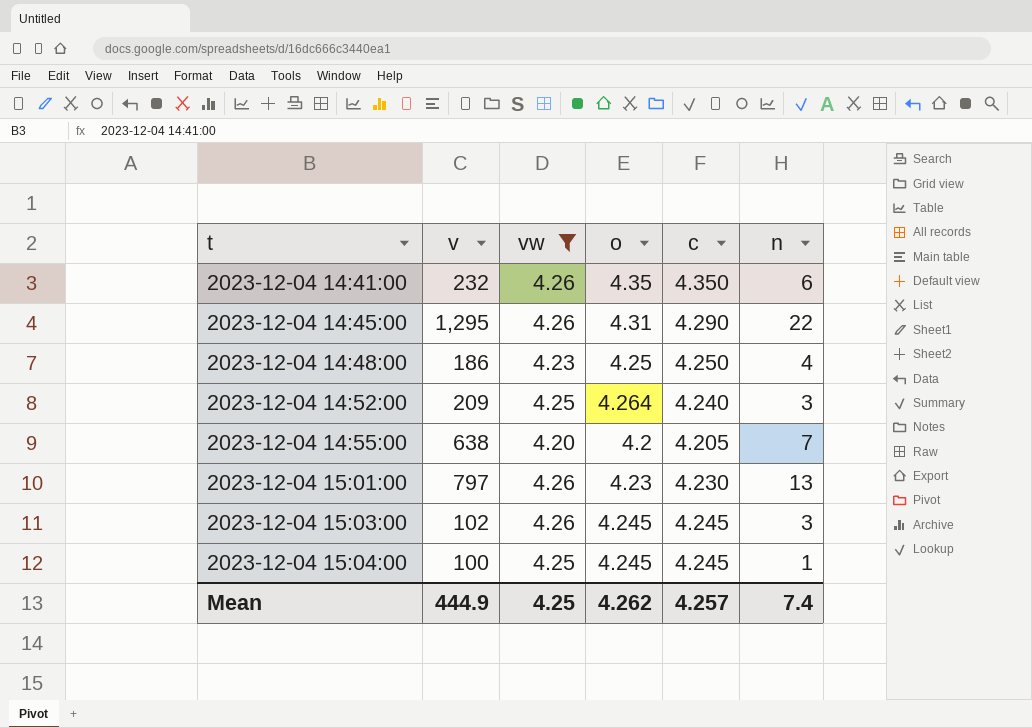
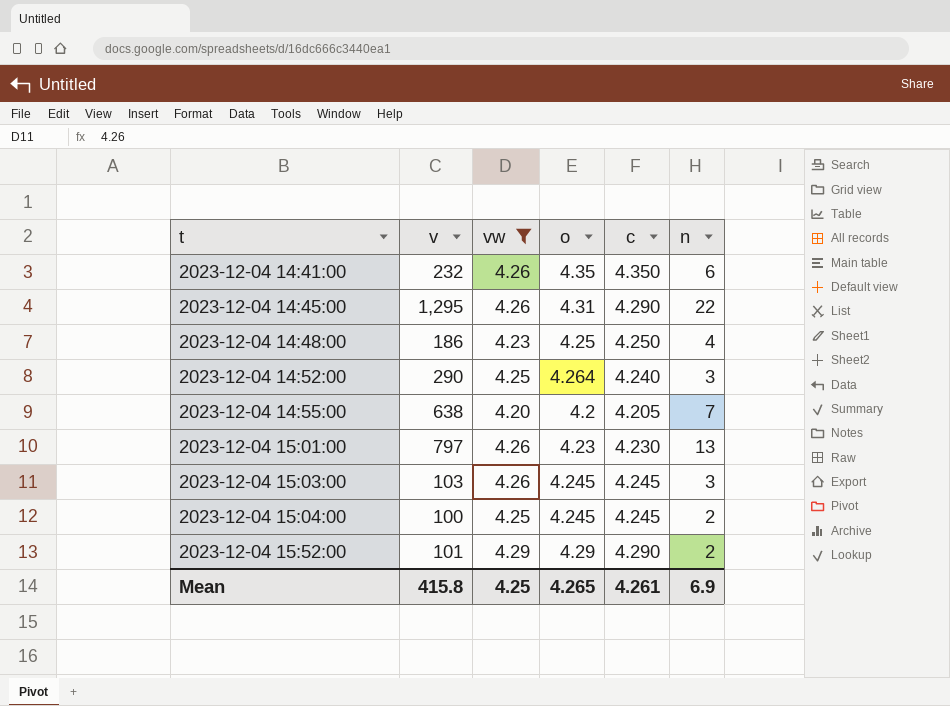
2023-12-04 14:52:00 | v: 209 -> 290
2023-12-04 15:03:00 | v: 102 -> 103
2023-12-04 15:04:00 | n: 1 -> 2
row 2023-12-04 15:52:00: none -> 101 | 4.29 | 4.29 | 4.290 | 2
Mean | v: 444.9 -> 415.8
Mean | o: 4.262 -> 4.265
Mean | c: 4.257 -> 4.261
Mean | n: 7.4 -> 6.9

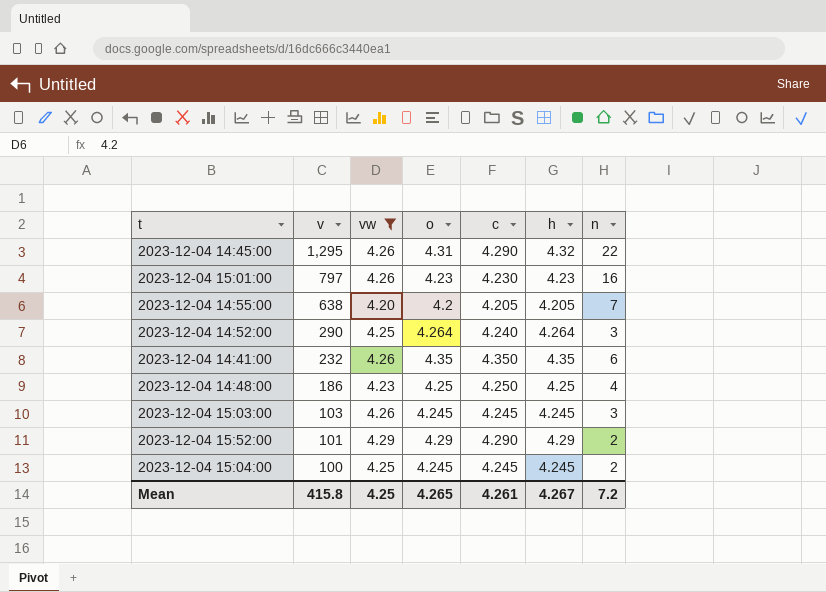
row order: t ascending -> v descending
column h | position: none -> 6
2023-12-04 15:01:00 | n: 13 -> 16
Mean | n: 6.9 -> 7.2

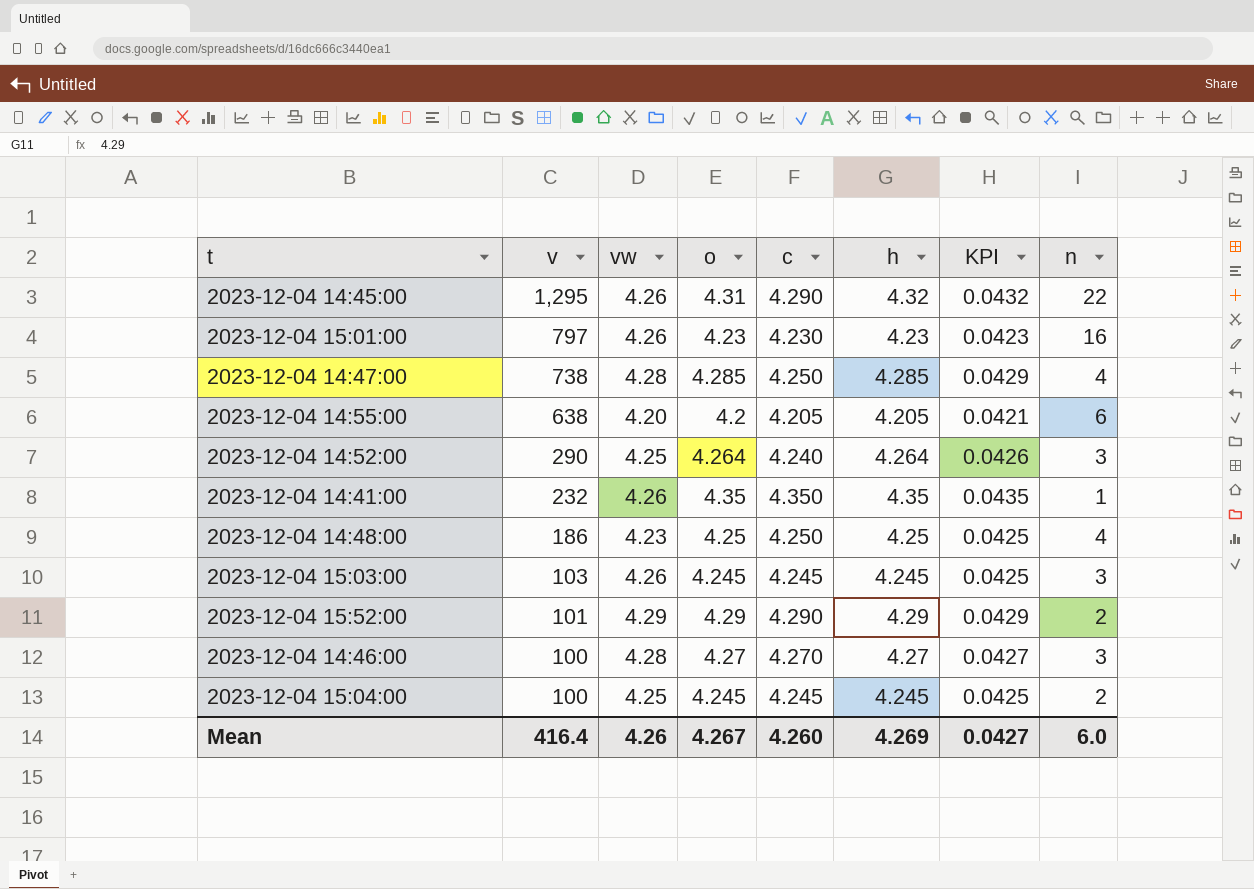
filter: vw != 4.28 -> none
column KPI | formula: none -> [h] * 0.01
2023-12-04 14:55:00 | n: 7 -> 6
2023-12-04 14:41:00 | n: 6 -> 1
Mean | v: 415.8 -> 416.4
Mean | vw: 4.25 -> 4.26
Mean | o: 4.265 -> 4.267
Mean | c: 4.261 -> 4.260
Mean | h: 4.267 -> 4.269
Mean | n: 7.2 -> 6.0

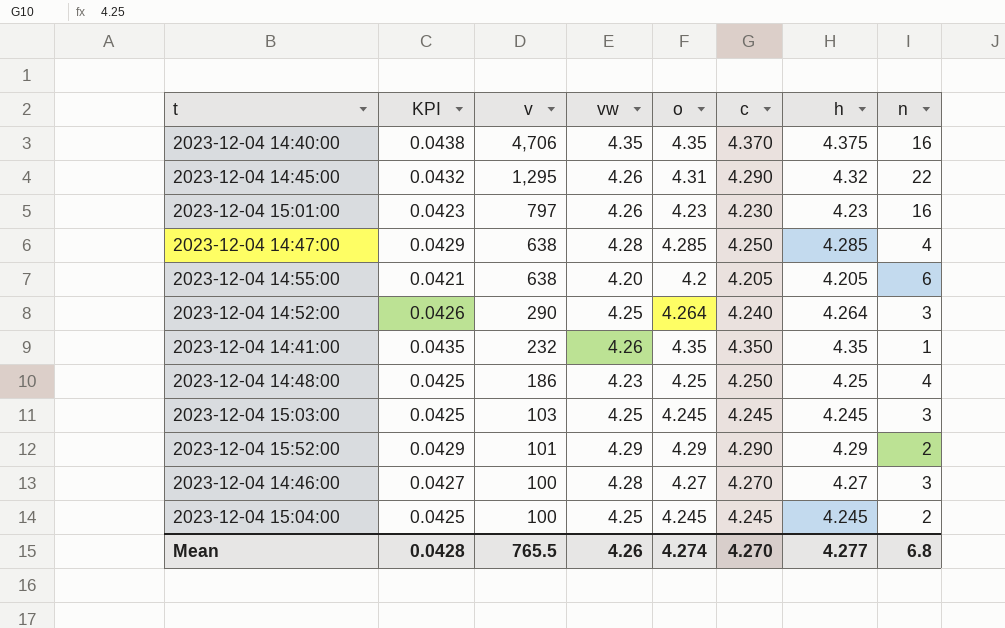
column KPI | position: 7 -> 2
row 2023-12-04 14:40:00: none -> 0.0438 | 4,706 | 4.35 | 4.35 | 4.370 | 4.375 | 16
2023-12-04 14:47:00 | v: 738 -> 638
2023-12-04 15:03:00 | vw: 4.26 -> 4.25
Mean | KPI: 0.0427 -> 0.0428
Mean | v: 416.4 -> 765.5
Mean | o: 4.267 -> 4.274
Mean | c: 4.260 -> 4.270
Mean | h: 4.269 -> 4.277
Mean | n: 6.0 -> 6.8

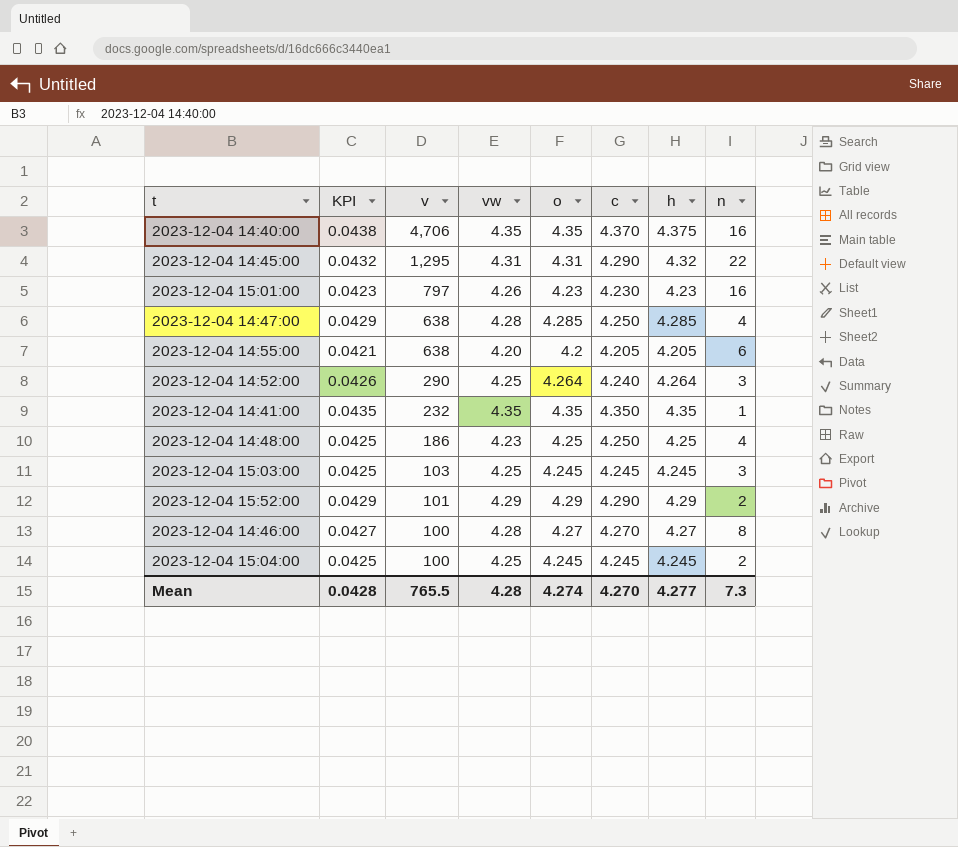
2023-12-04 14:45:00 | vw: 4.26 -> 4.31
2023-12-04 14:41:00 | vw: 4.26 -> 4.35
2023-12-04 14:46:00 | n: 3 -> 8
Mean | vw: 4.26 -> 4.28
Mean | n: 6.8 -> 7.3

